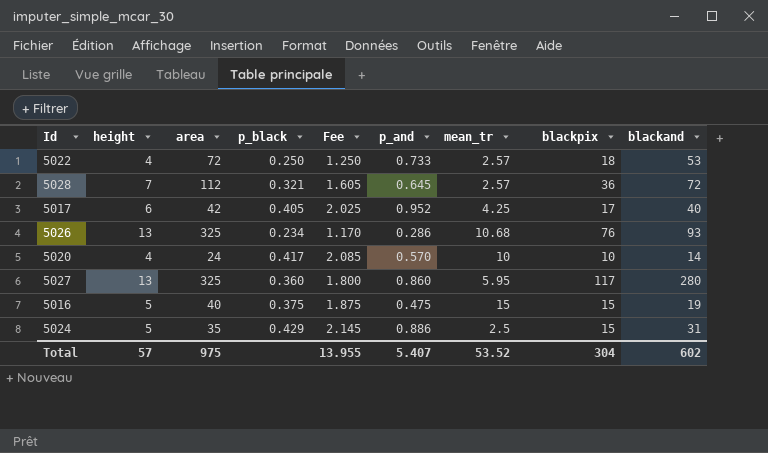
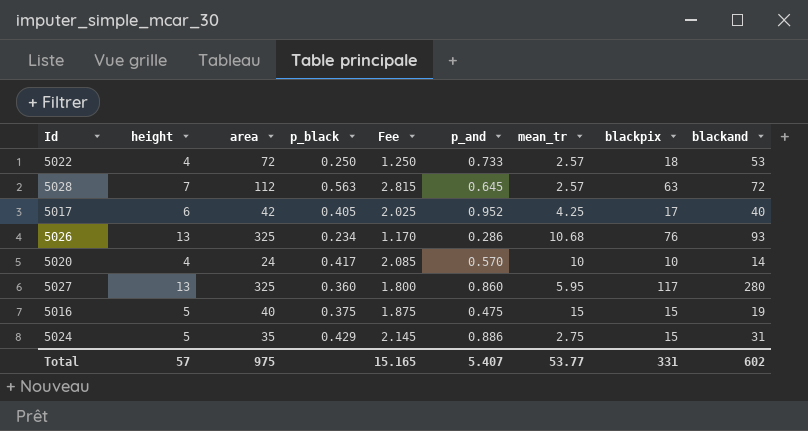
5028 | p_black: 0.321 -> 0.563
5028 | Fee: 1.605 -> 2.815
5028 | blackpix: 36 -> 63
5024 | mean_tr: 2.5 -> 2.75
Total | Fee: 13.955 -> 15.165
Total | mean_tr: 53.52 -> 53.77
Total | blackpix: 304 -> 331

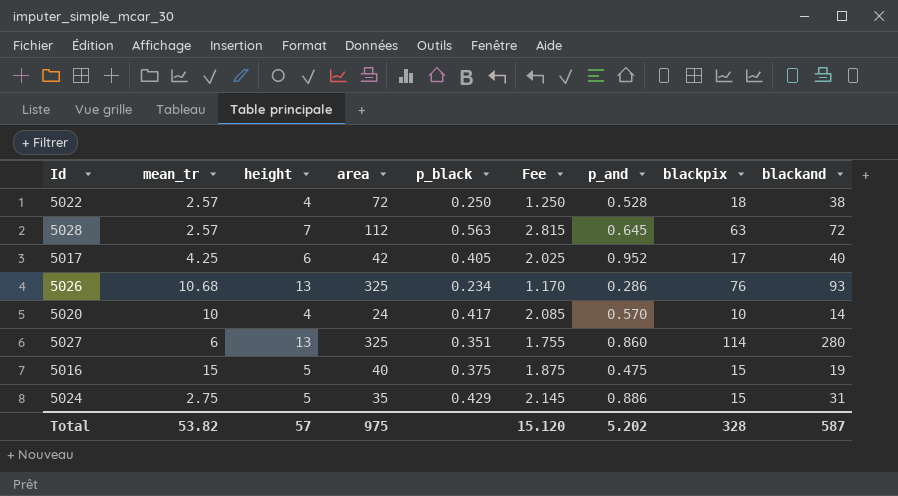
column mean_tr | position: 7 -> 2
5022 | p_and: 0.733 -> 0.528
5022 | blackand: 53 -> 38
5027 | mean_tr: 5.95 -> 6
5027 | p_black: 0.360 -> 0.351
5027 | Fee: 1.800 -> 1.755
5027 | blackpix: 117 -> 114
Total | mean_tr: 53.77 -> 53.82
Total | Fee: 15.165 -> 15.120
Total | p_and: 5.407 -> 5.202
Total | blackpix: 331 -> 328
Total | blackand: 602 -> 587

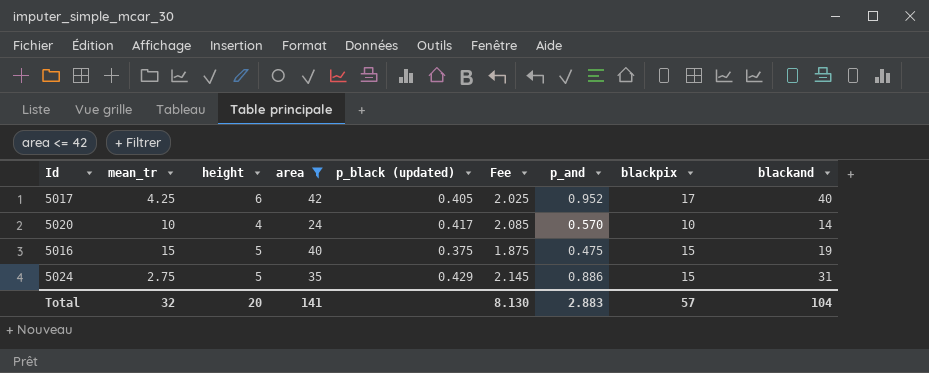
filter: none -> area <= 42
column name: p_black -> p_black (updated)
Total | mean_tr: 53.82 -> 32
Total | height: 57 -> 20
Total | area: 975 -> 141
Total | Fee: 15.120 -> 8.130
Total | p_and: 5.202 -> 2.883
Total | blackpix: 328 -> 57
Total | blackand: 587 -> 104

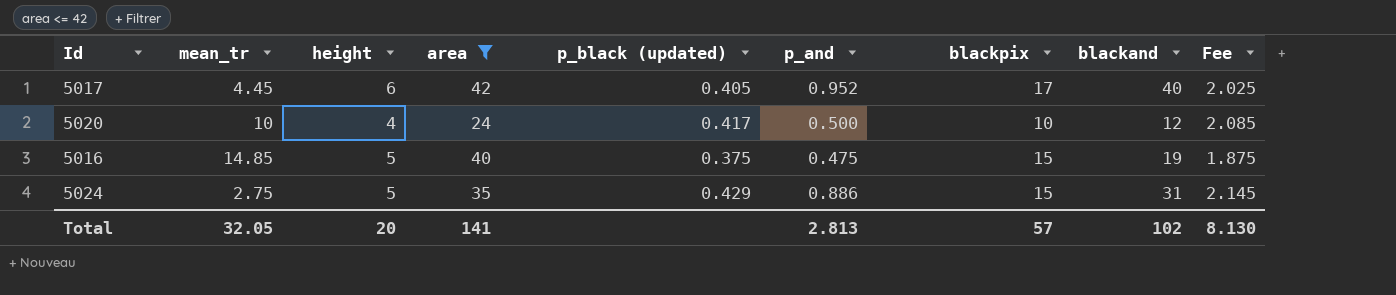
column Fee | position: 6 -> 9
5017 | mean_tr: 4.25 -> 4.45
5020 | p_and: 0.570 -> 0.500
5020 | blackand: 14 -> 12
5016 | mean_tr: 15 -> 14.85
Total | mean_tr: 32 -> 32.05
Total | p_and: 2.883 -> 2.813
Total | blackand: 104 -> 102

